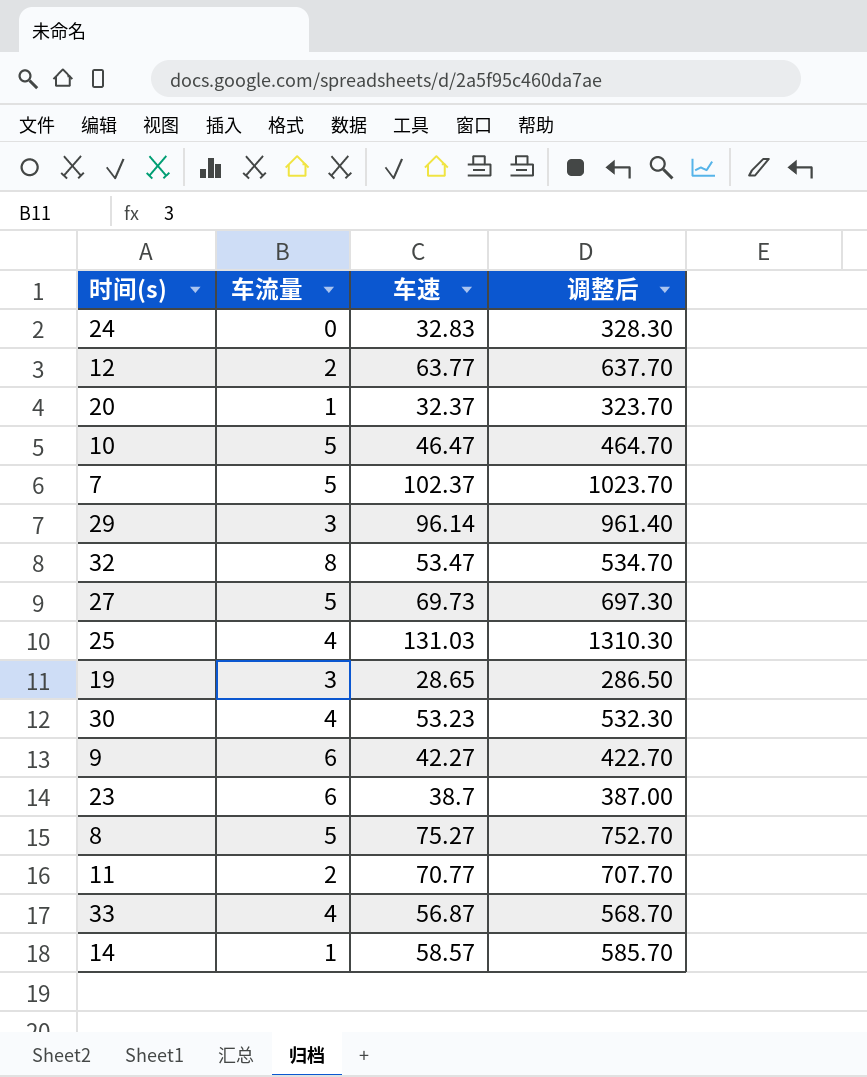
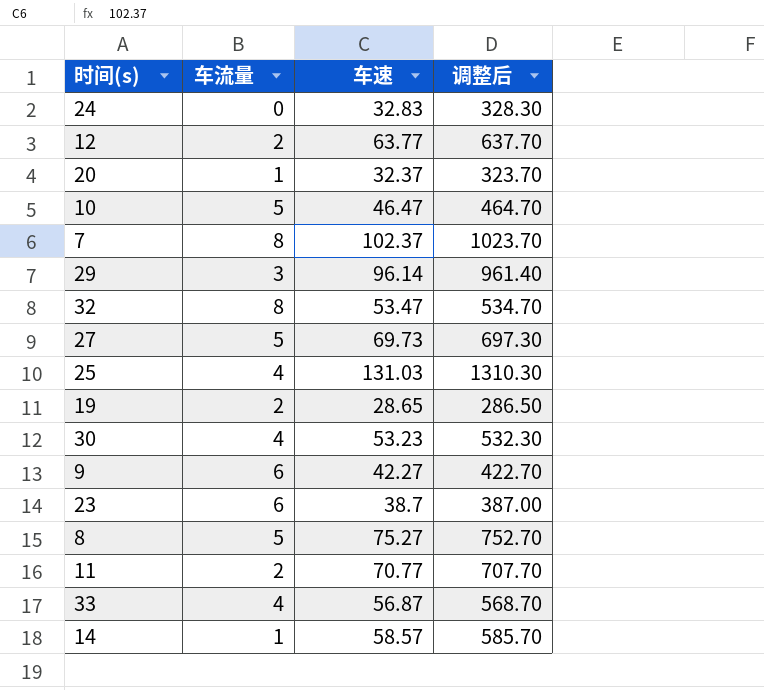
7 | 车流量: 5 -> 8
19 | 车流量: 3 -> 2

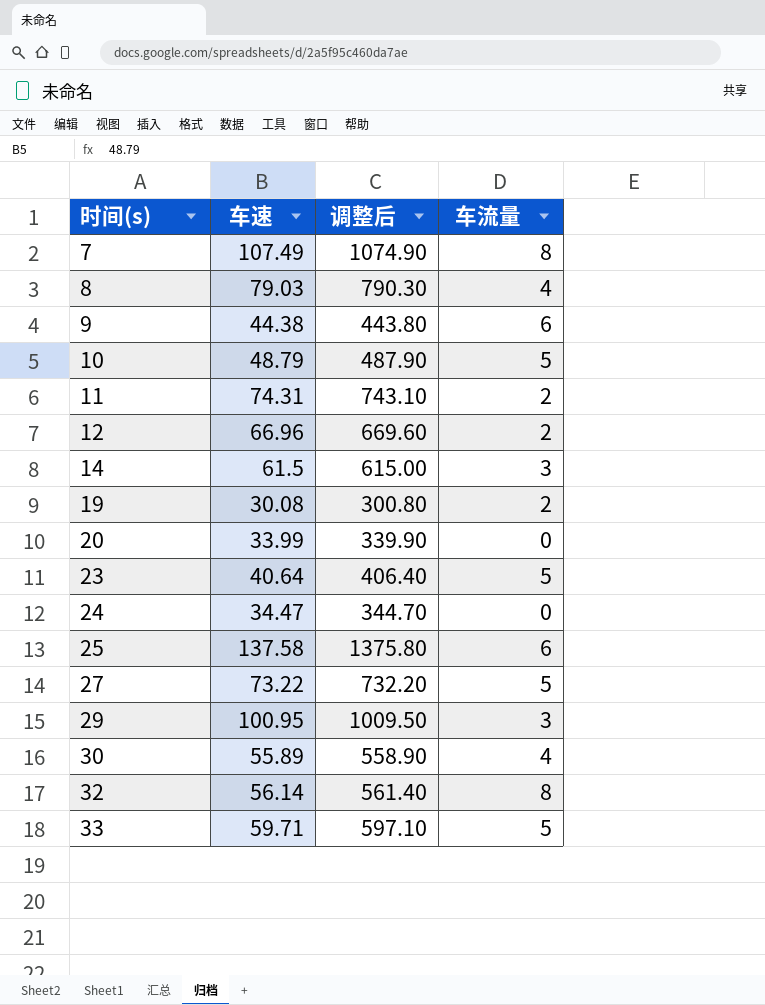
row order: none -> 时间(s) ascending
column 车流量 | position: 2 -> 4
7 | 车速: 102.37 -> 107.49
7 | 调整后: 1023.70 -> 1074.90
8 | 车速: 75.27 -> 79.03
8 | 调整后: 752.70 -> 790.30
8 | 车流量: 5 -> 4
9 | 车速: 42.27 -> 44.38
9 | 调整后: 422.70 -> 443.80
10 | 车速: 46.47 -> 48.79
10 | 调整后: 464.70 -> 487.90
11 | 车速: 70.77 -> 74.31
11 | 调整后: 707.70 -> 743.10
12 | 车速: 63.77 -> 66.96
12 | 调整后: 637.70 -> 669.60
14 | 车速: 58.57 -> 61.5
14 | 调整后: 585.70 -> 615.00
14 | 车流量: 1 -> 3
19 | 车速: 28.65 -> 30.08
19 | 调整后: 286.50 -> 300.80
20 | 车速: 32.37 -> 33.99
20 | 调整后: 323.70 -> 339.90
20 | 车流量: 1 -> 0
23 | 车速: 38.7 -> 40.64
23 | 调整后: 387.00 -> 406.40
23 | 车流量: 6 -> 5
24 | 车速: 32.83 -> 34.47
24 | 调整后: 328.30 -> 344.70
25 | 车速: 131.03 -> 137.58
25 | 调整后: 1310.30 -> 1375.80
25 | 车流量: 4 -> 6
27 | 车速: 69.73 -> 73.22
27 | 调整后: 697.30 -> 732.20
29 | 车速: 96.14 -> 100.95
29 | 调整后: 961.40 -> 1009.50
30 | 车速: 53.23 -> 55.89
30 | 调整后: 532.30 -> 558.90
32 | 车速: 53.47 -> 56.14
32 | 调整后: 534.70 -> 561.40
33 | 车速: 56.87 -> 59.71
33 | 调整后: 568.70 -> 597.10
33 | 车流量: 4 -> 5

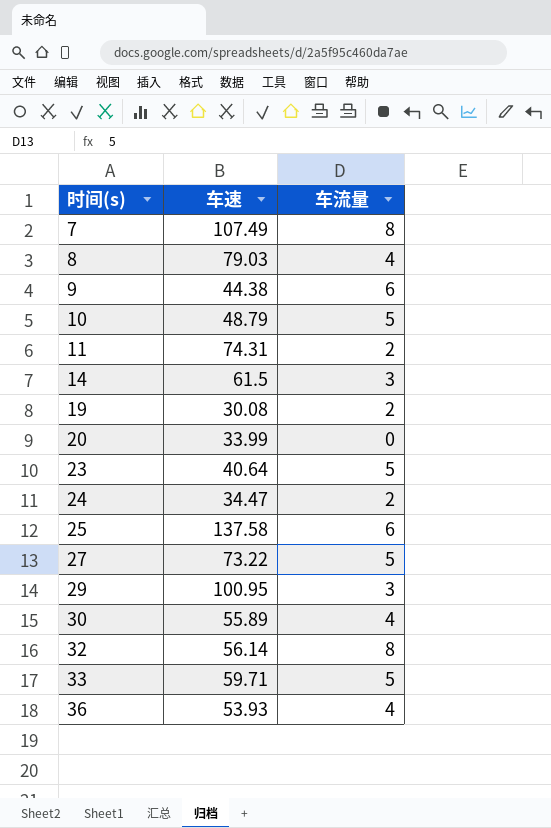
column 调整后 | formula: [车速] * 10 -> none
row 12: 66.96 | 669.60 | 2 -> none
24 | 车流量: 0 -> 2
row 36: none -> 53.93 | 4

